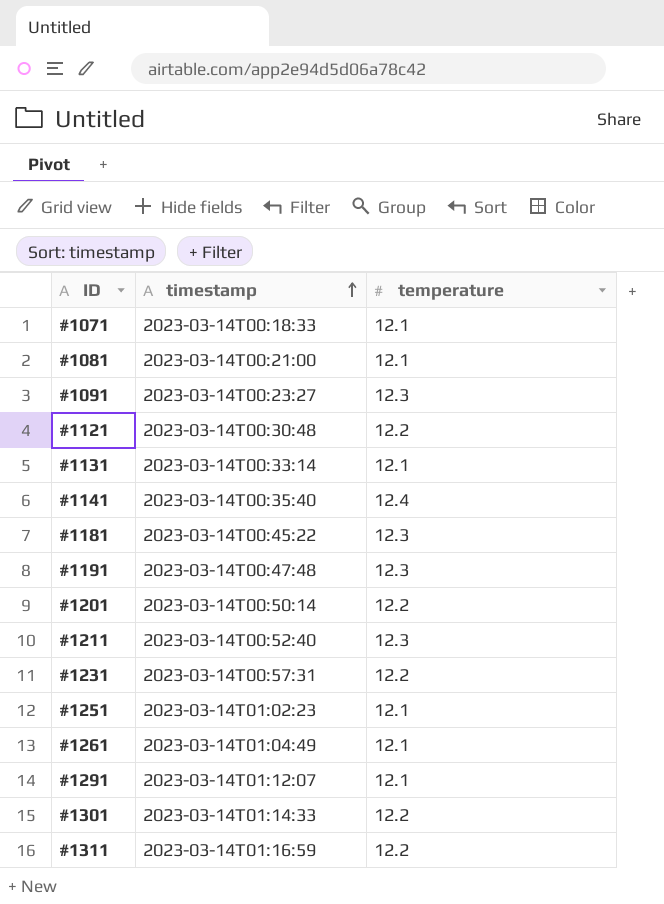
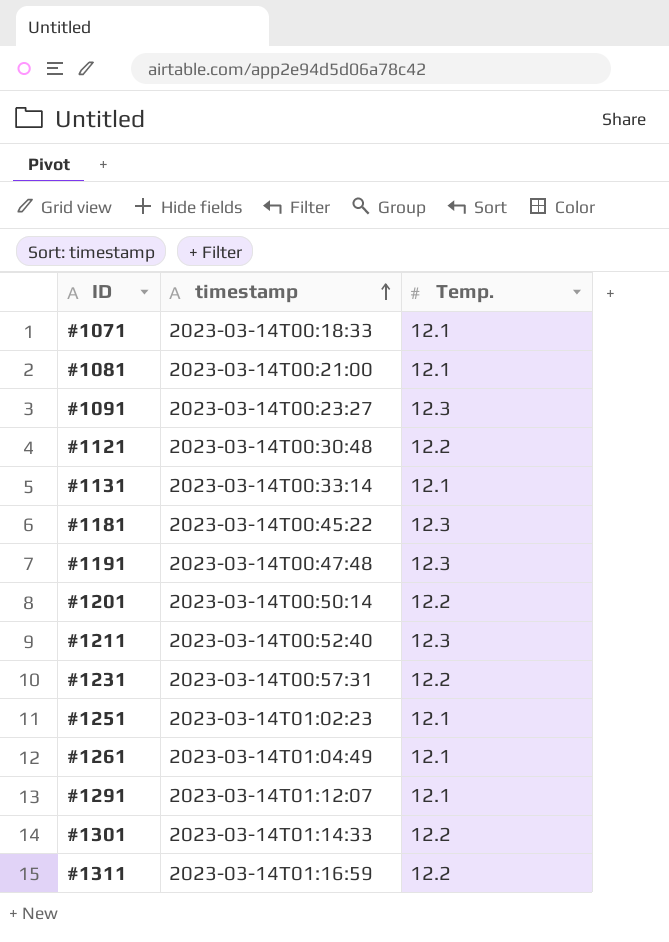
column name: temperature -> Temp.
row #1141: 2023-03-14T00:35:40 | 12.4 -> none

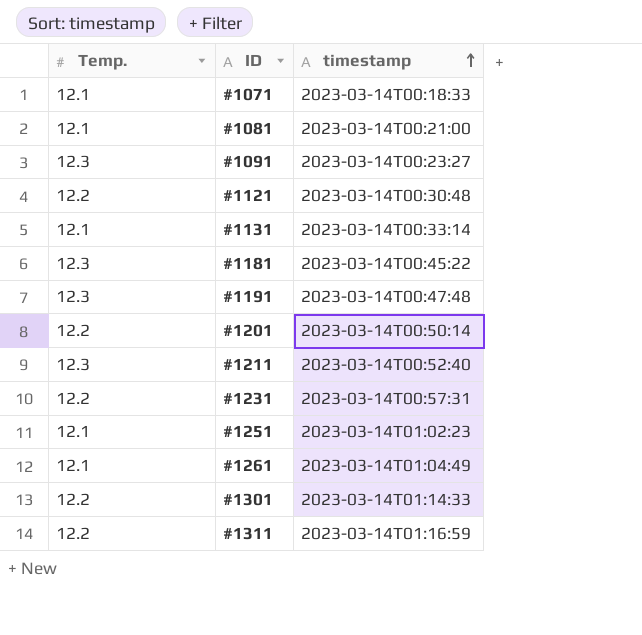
column Temp. | position: 3 -> 1
row #1291: 2023-03-14T01:12:07 | 12.1 -> none

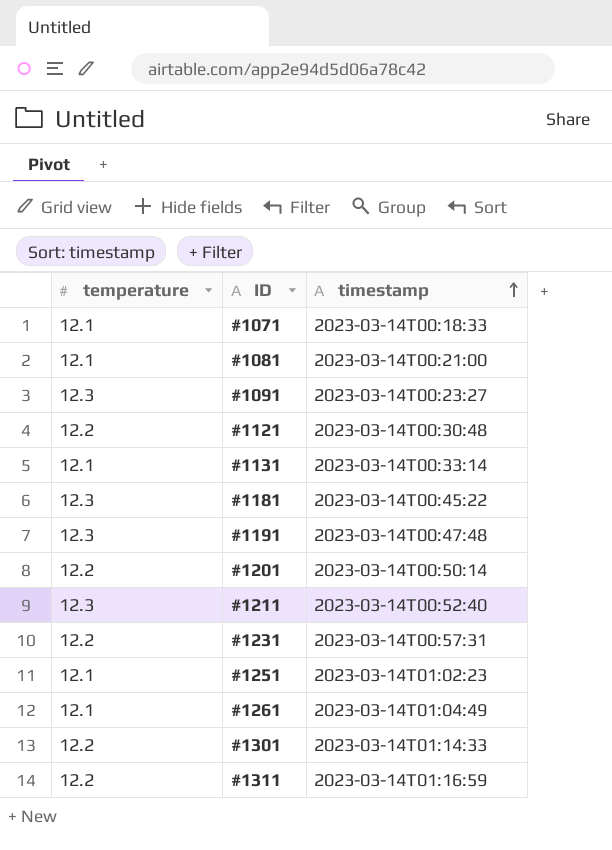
column name: Temp. -> temperature

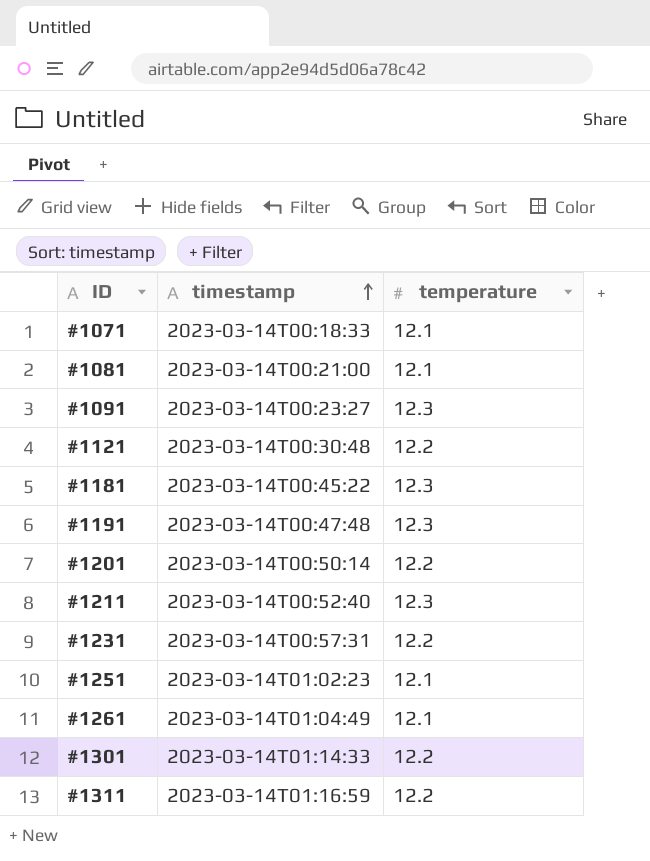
column temperature | position: 1 -> 3
row #1131: 12.1 | 2023-03-14T00:33:14 -> none

